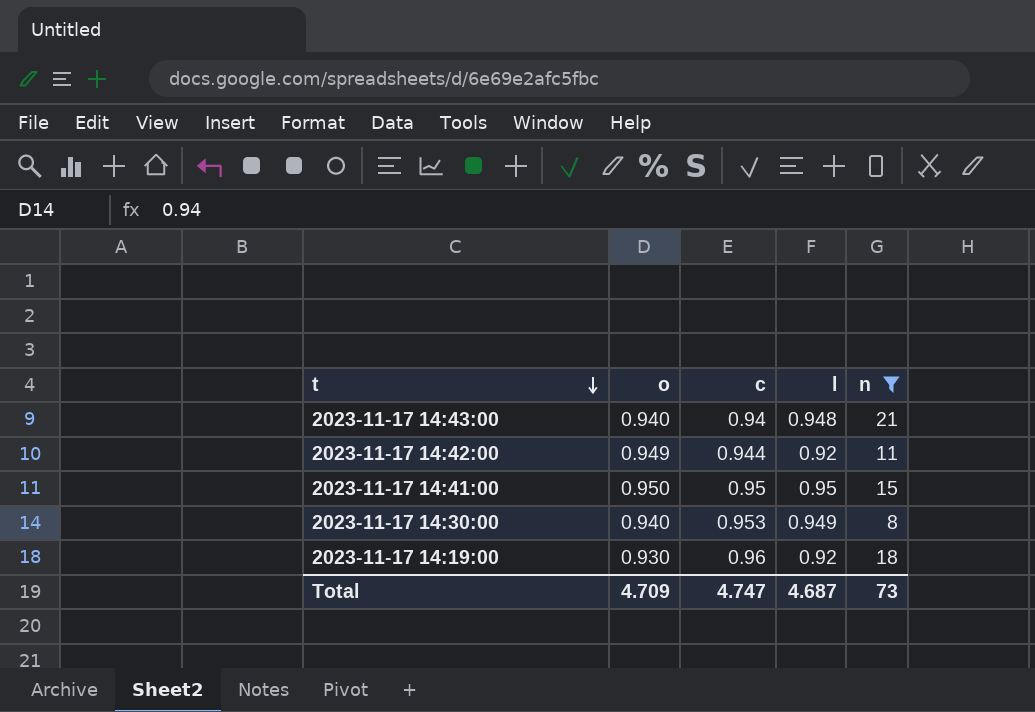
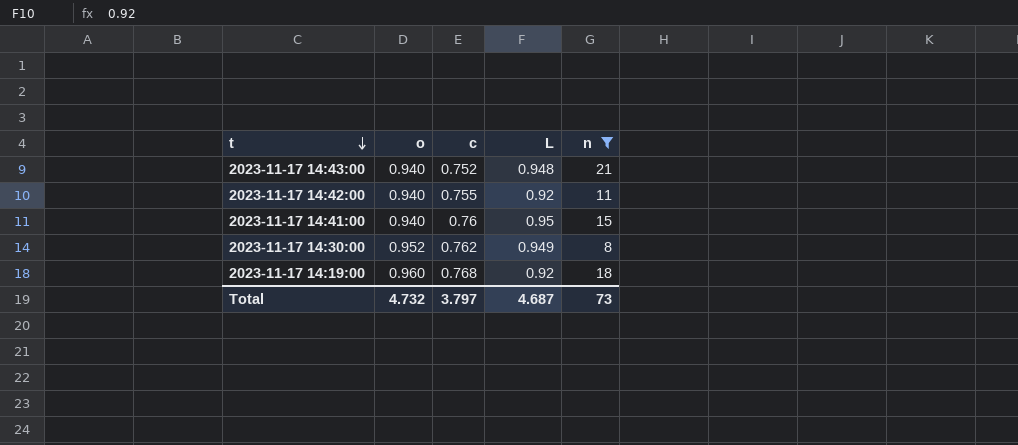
column name: l -> L
2023-11-17 14:43:00 | c: 0.94 -> 0.752
2023-11-17 14:42:00 | o: 0.949 -> 0.940
2023-11-17 14:42:00 | c: 0.944 -> 0.755
2023-11-17 14:41:00 | o: 0.950 -> 0.940
2023-11-17 14:41:00 | c: 0.95 -> 0.76
2023-11-17 14:30:00 | o: 0.940 -> 0.952
2023-11-17 14:30:00 | c: 0.953 -> 0.762
2023-11-17 14:19:00 | o: 0.930 -> 0.960
2023-11-17 14:19:00 | c: 0.96 -> 0.768
Total | o: 4.709 -> 4.732
Total | c: 4.747 -> 3.797

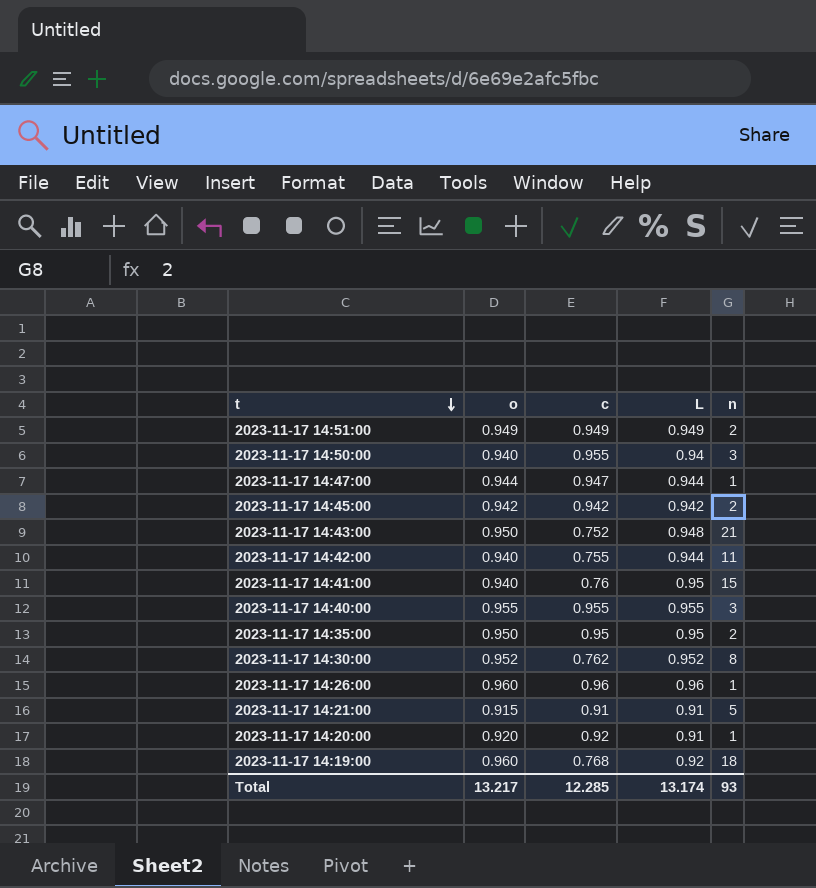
filter: n >= 8 -> none
2023-11-17 14:43:00 | o: 0.940 -> 0.950
2023-11-17 14:42:00 | L: 0.92 -> 0.944
2023-11-17 14:30:00 | L: 0.949 -> 0.952
Total | o: 4.732 -> 13.217
Total | c: 3.797 -> 12.285
Total | L: 4.687 -> 13.174
Total | n: 73 -> 93

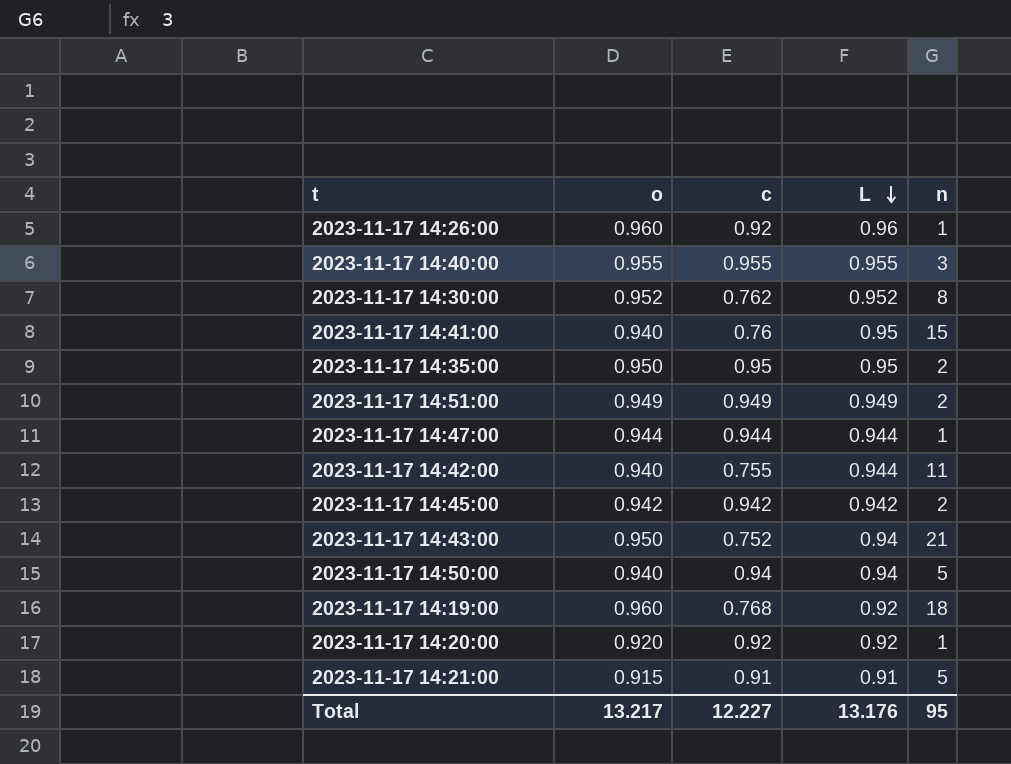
row order: t descending -> L descending
2023-11-17 14:26:00 | c: 0.96 -> 0.92
2023-11-17 14:47:00 | c: 0.947 -> 0.944
2023-11-17 14:43:00 | L: 0.948 -> 0.94
2023-11-17 14:50:00 | c: 0.955 -> 0.94
2023-11-17 14:50:00 | n: 3 -> 5
2023-11-17 14:20:00 | L: 0.91 -> 0.92
Total | c: 12.285 -> 12.227
Total | L: 13.174 -> 13.176
Total | n: 93 -> 95

